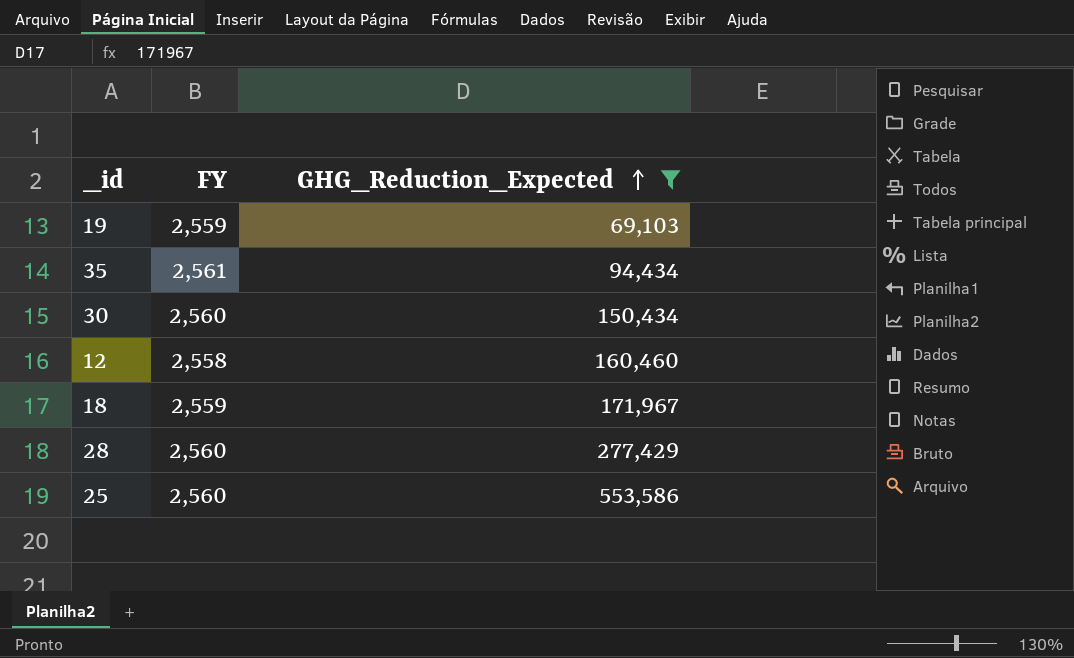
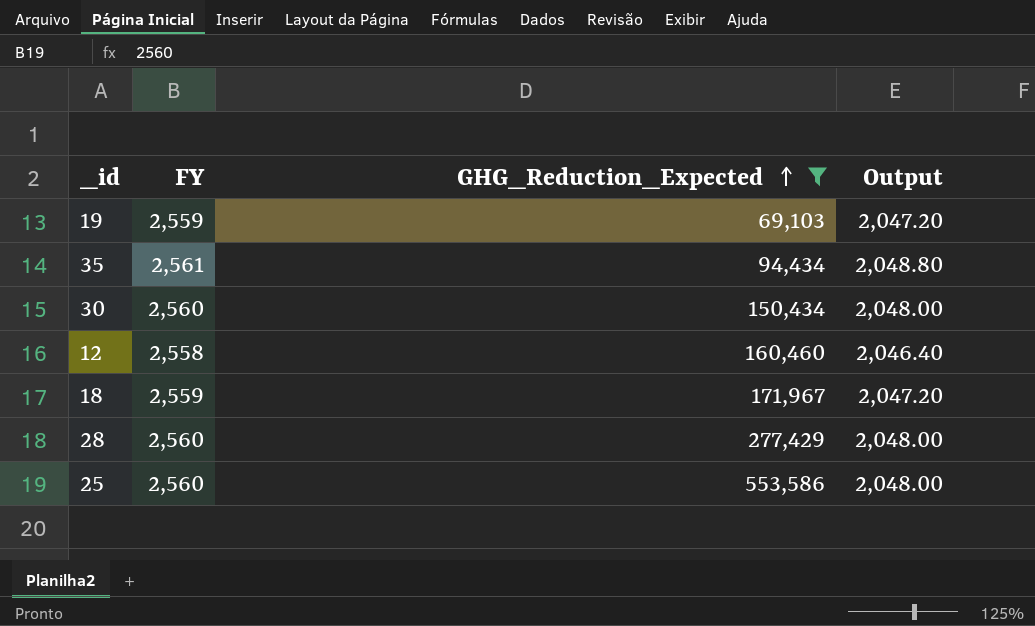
column Output | formula: none -> [FY] * 0.8

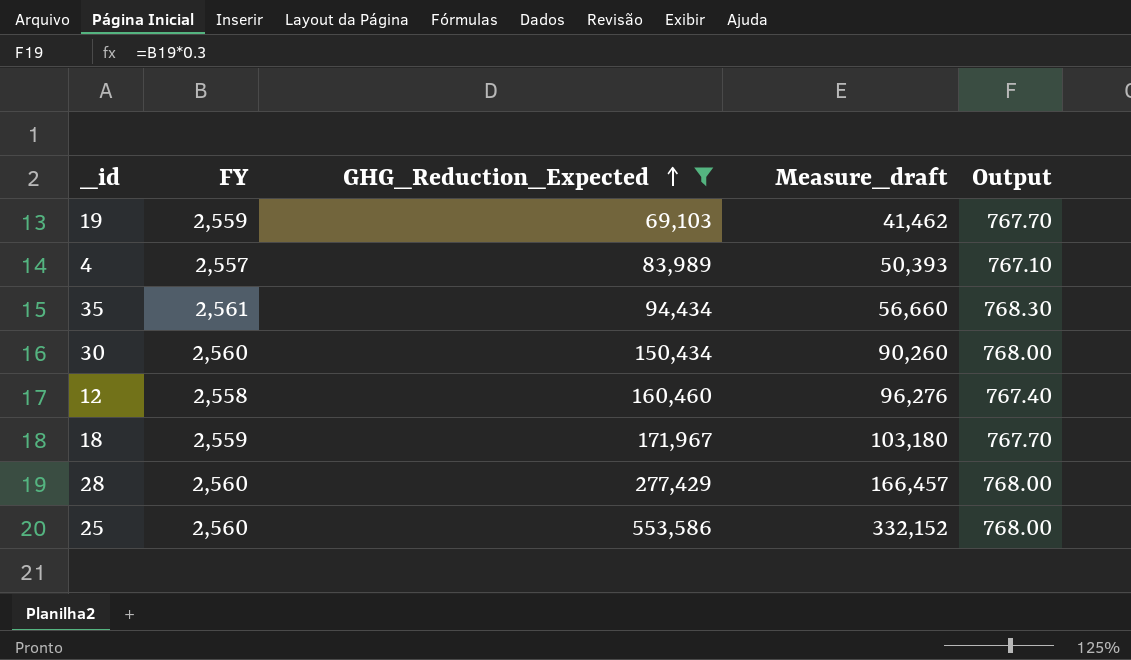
column Measure_draft | formula: none -> [GHG_Reduction_Expected] * 0.6
column Output | formula: [FY] * 0.8 -> [FY] * 0.3
row 4: none -> 2,557 | 83,989 | 50,393 | 767.10

